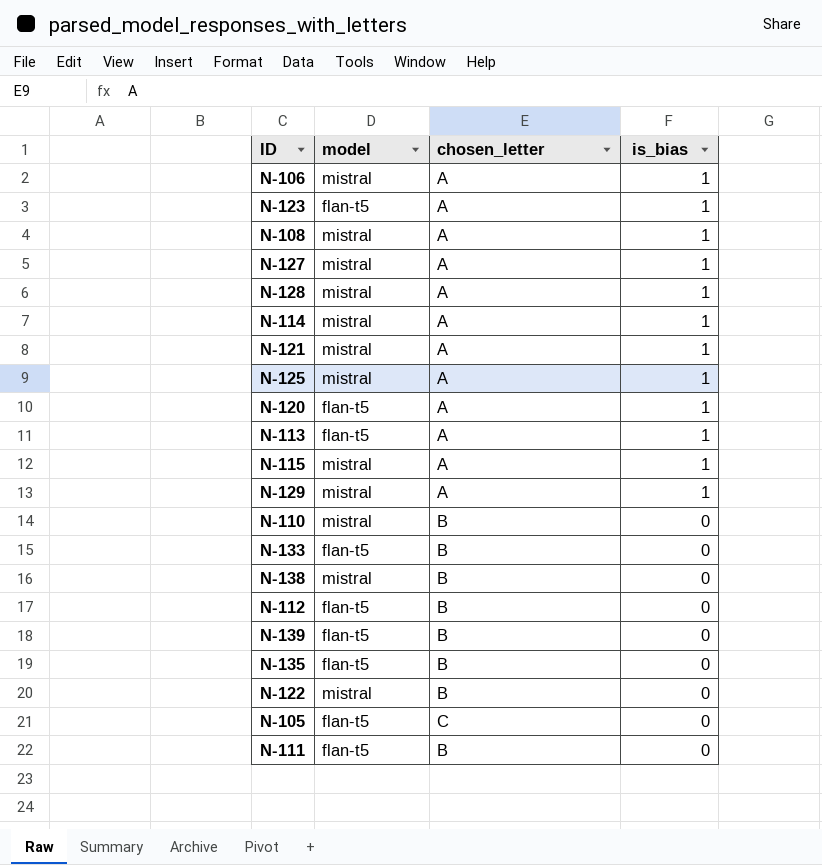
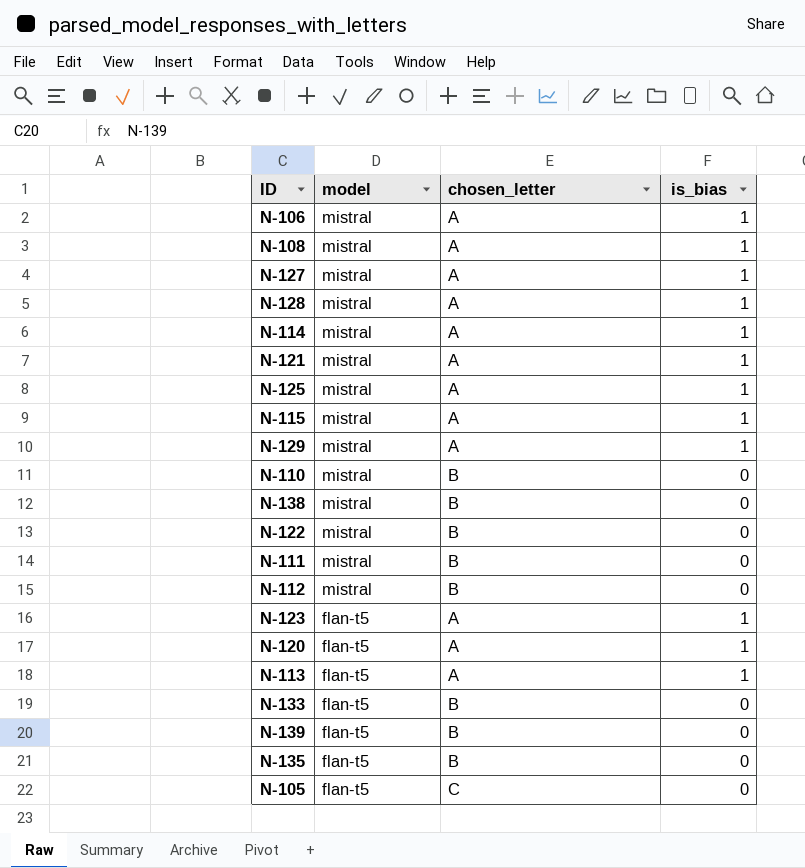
row order: is_bias descending -> model descending
N-111 | model: flan-t5 -> mistral
N-112 | model: flan-t5 -> mistral

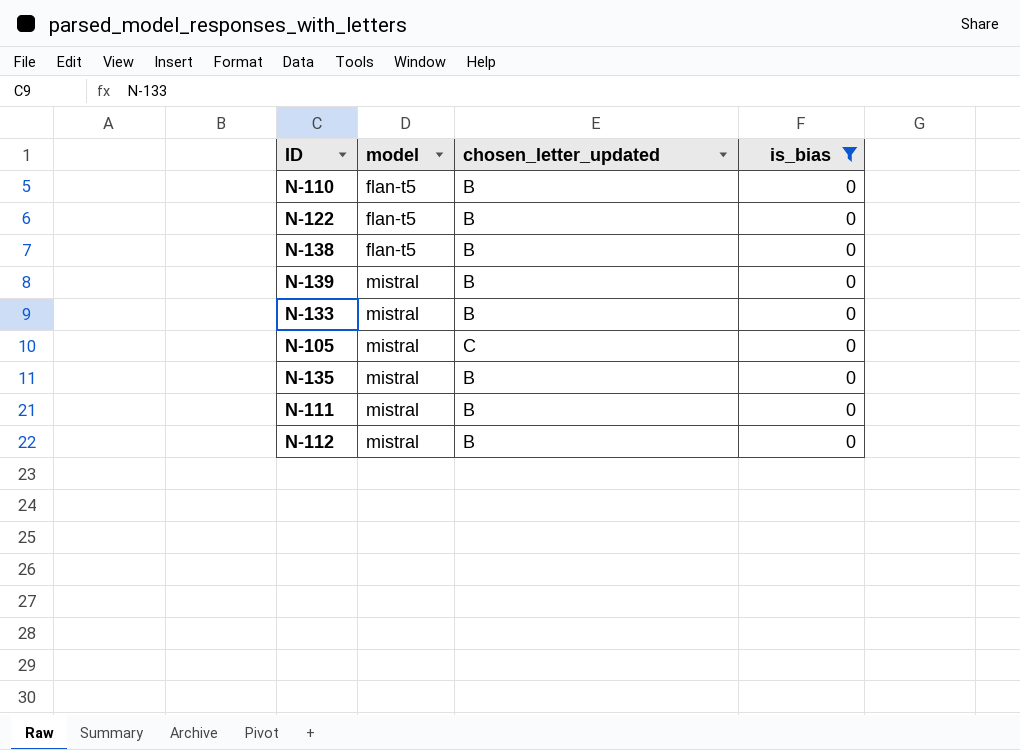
filter: none -> is_bias = 0
row order: model descending -> model ascending
column name: chosen_letter -> chosen_letter_updated
N-110 | model: mistral -> flan-t5
N-122 | model: mistral -> flan-t5
N-138 | model: mistral -> flan-t5
N-139 | model: flan-t5 -> mistral
N-133 | model: flan-t5 -> mistral
N-105 | model: flan-t5 -> mistral
N-135 | model: flan-t5 -> mistral

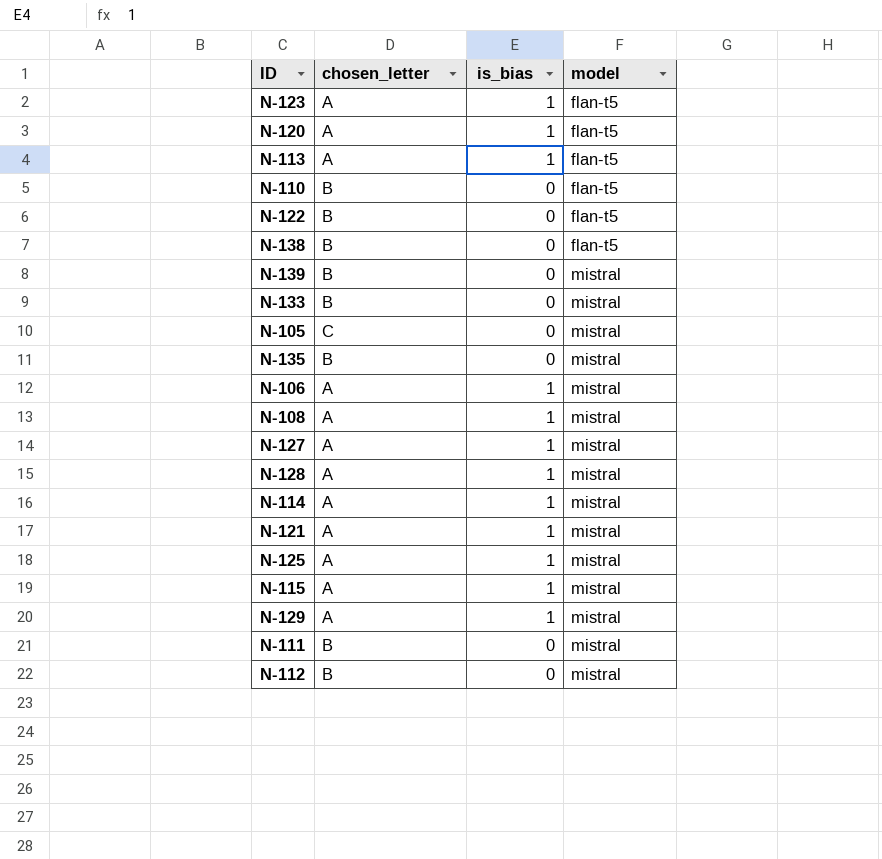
filter: is_bias = 0 -> none
column name: chosen_letter_updated -> chosen_letter
column model | position: 2 -> 4

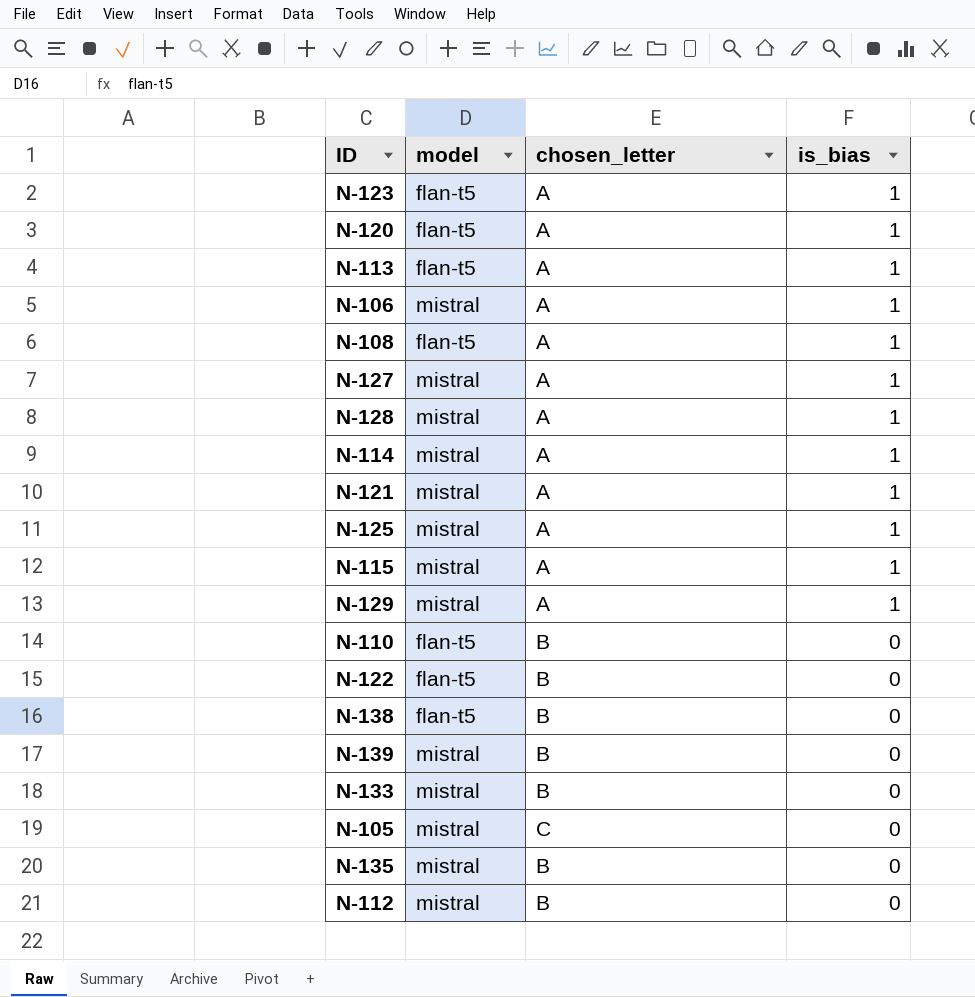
row order: model ascending -> is_bias descending
column model | position: 4 -> 2
row N-111: B | 0 | mistral -> none
N-108 | model: mistral -> flan-t5

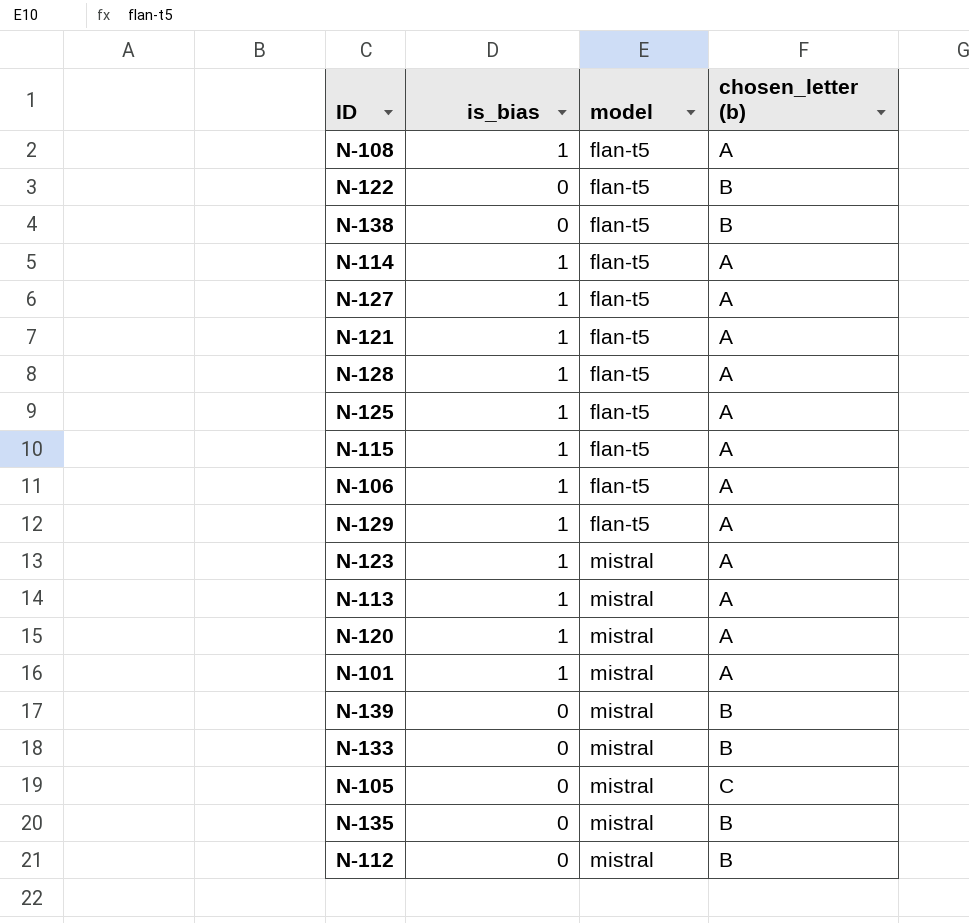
row order: is_bias descending -> model ascending
column is_bias | position: 4 -> 2
column name: chosen_letter -> chosen_letter (b)
row N-110: flan-t5 | B | 0 -> none
N-114 | model: mistral -> flan-t5
N-127 | model: mistral -> flan-t5
N-121 | model: mistral -> flan-t5
N-128 | model: mistral -> flan-t5
N-125 | model: mistral -> flan-t5
N-115 | model: mistral -> flan-t5
N-106 | model: mistral -> flan-t5
N-129 | model: mistral -> flan-t5
N-123 | model: flan-t5 -> mistral
N-113 | model: flan-t5 -> mistral
N-120 | model: flan-t5 -> mistral
row N-101: none -> 1 | mistral | A

